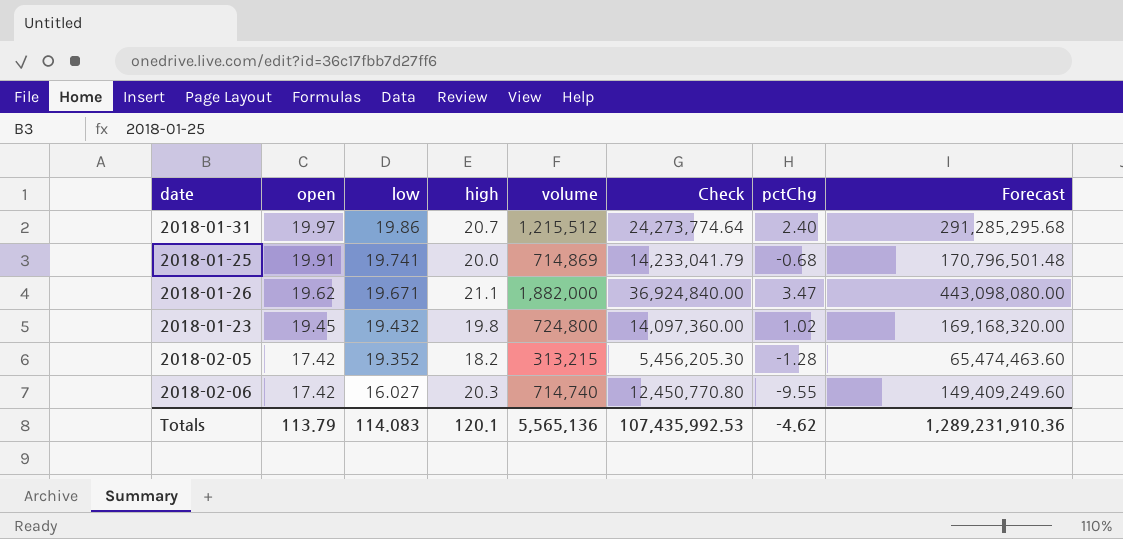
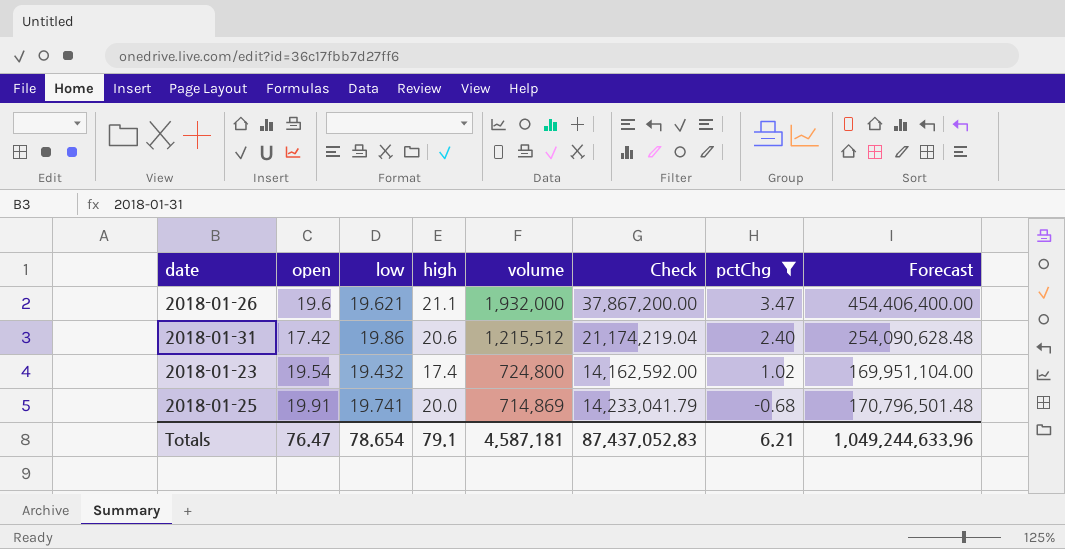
filter: none -> pctChg >= -0.68
row order: open descending -> volume descending
2018-01-26 | open: 19.62 -> 19.6
2018-01-26 | low: 19.671 -> 19.621
2018-01-26 | volume: 1,882,000 -> 1,932,000
2018-01-26 | Check: 36,924,840.00 -> 37,867,200.00
2018-01-26 | Forecast: 443,098,080.00 -> 454,406,400.00
2018-01-31 | open: 19.97 -> 17.42
2018-01-31 | high: 20.7 -> 20.6
2018-01-31 | Check: 24,273,774.64 -> 21,174,219.04
2018-01-31 | Forecast: 291,285,295.68 -> 254,090,628.48
2018-01-23 | open: 19.45 -> 19.54
2018-01-23 | high: 19.8 -> 17.4
2018-01-23 | Check: 14,097,360.00 -> 14,162,592.00
2018-01-23 | Forecast: 169,168,320.00 -> 169,951,104.00
Totals | open: 113.79 -> 76.47
Totals | low: 114.083 -> 78.654
Totals | high: 120.1 -> 79.1
Totals | volume: 5,565,136 -> 4,587,181
Totals | Check: 107,435,992.53 -> 87,437,052.83
Totals | pctChg: -4.62 -> 6.21
Totals | Forecast: 1,289,231,910.36 -> 1,049,244,633.96

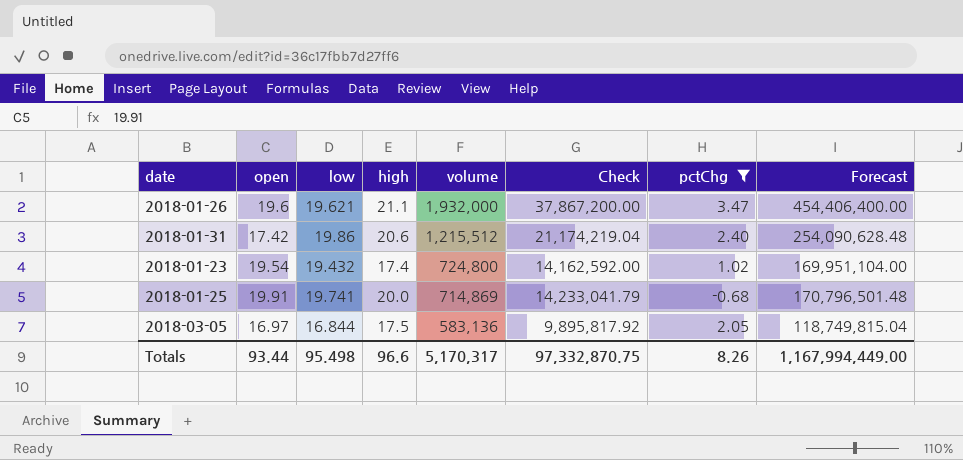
row 2018-03-05: none -> 16.97 | 16.844 | 17.5 | 583,136 | 9,895,817.92 | 2.05 | 118,749,815.04
Totals | open: 76.47 -> 93.44
Totals | low: 78.654 -> 95.498
Totals | high: 79.1 -> 96.6
Totals | volume: 4,587,181 -> 5,170,317
Totals | Check: 87,437,052.83 -> 97,332,870.75
Totals | pctChg: 6.21 -> 8.26
Totals | Forecast: 1,049,244,633.96 -> 1,167,994,449.00

